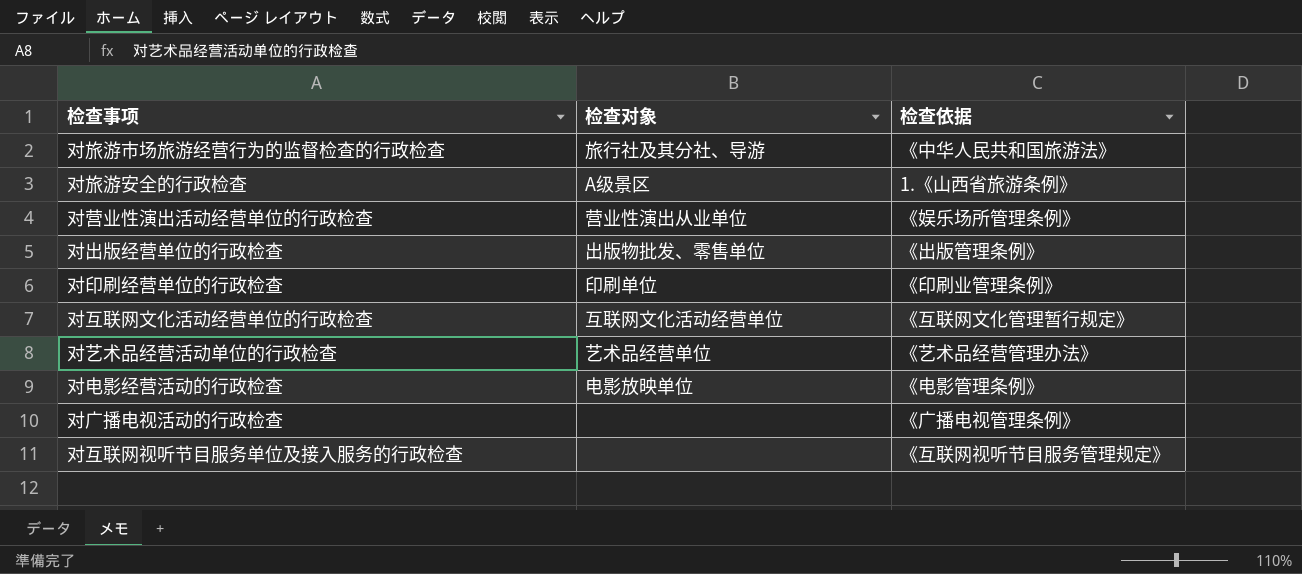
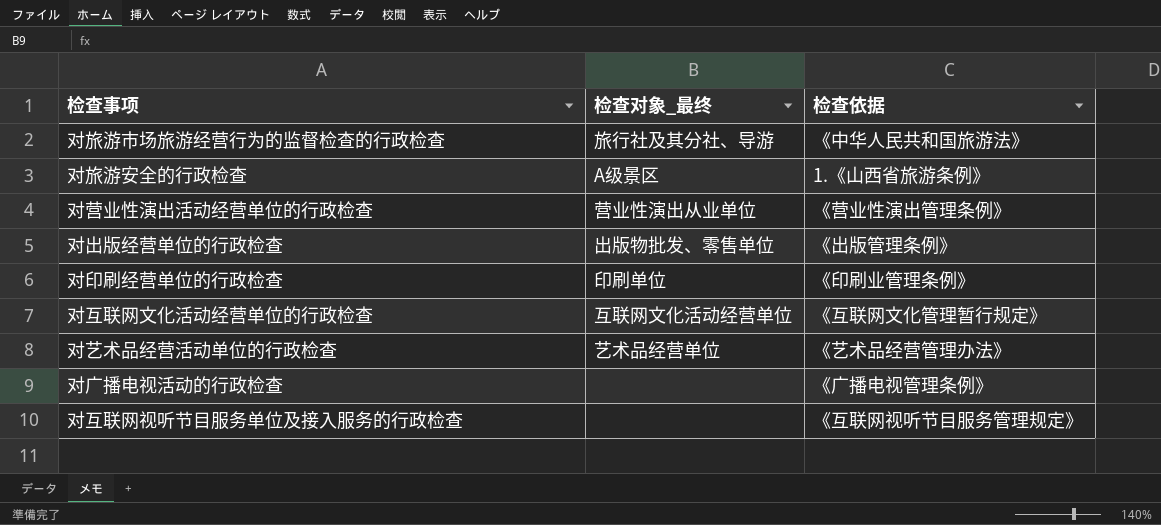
column name: 检查对象 -> 检查对象_最终
row 对电影经营活动的行政检查: 电影放映单位 | 《电影管理条例》 -> none
对营业性演出活动经营单位的行政检查 | 检查依据: 《娱乐场所管理条例》 -> 《营业性演出管理条例》

